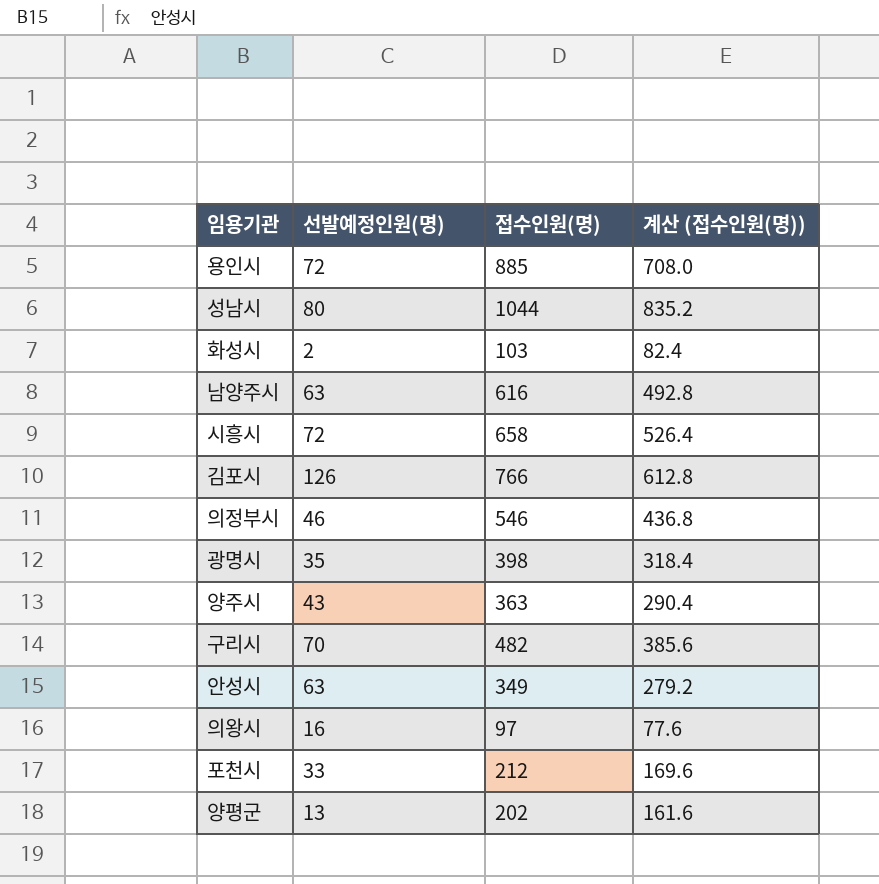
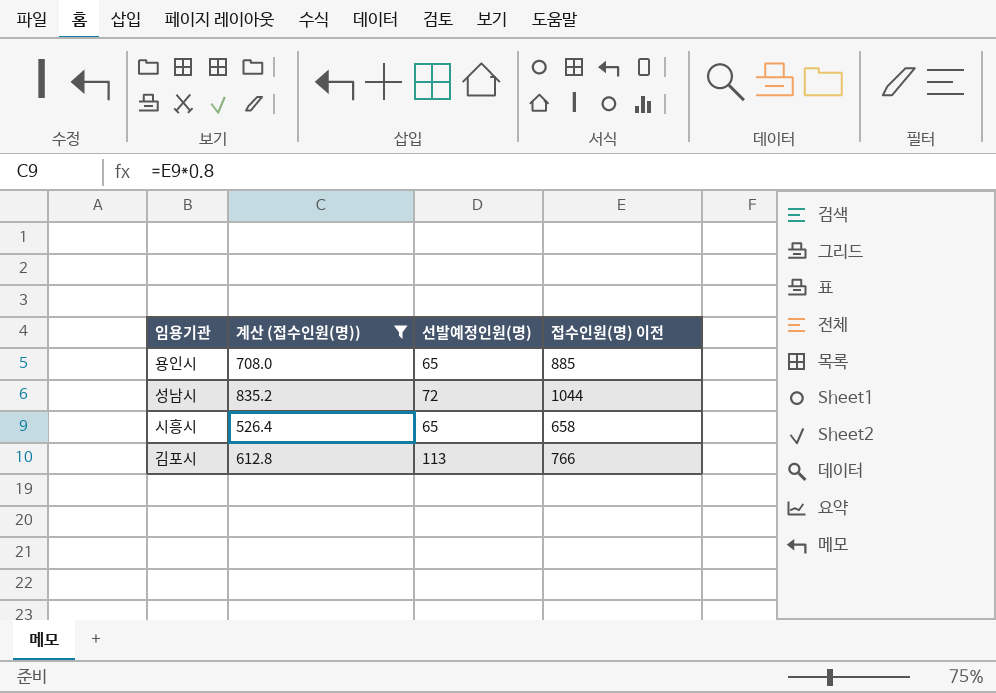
filter: none -> 계산 (접수인원(명)) >= 526.4
column 계산 (접수인원(명)) | position: 4 -> 2
column name: 접수인원(명) -> 접수인원(명) 이전
용인시 | 선발예정인원(명): 72 -> 65
성남시 | 선발예정인원(명): 80 -> 72
시흥시 | 선발예정인원(명): 72 -> 65
김포시 | 선발예정인원(명): 126 -> 113

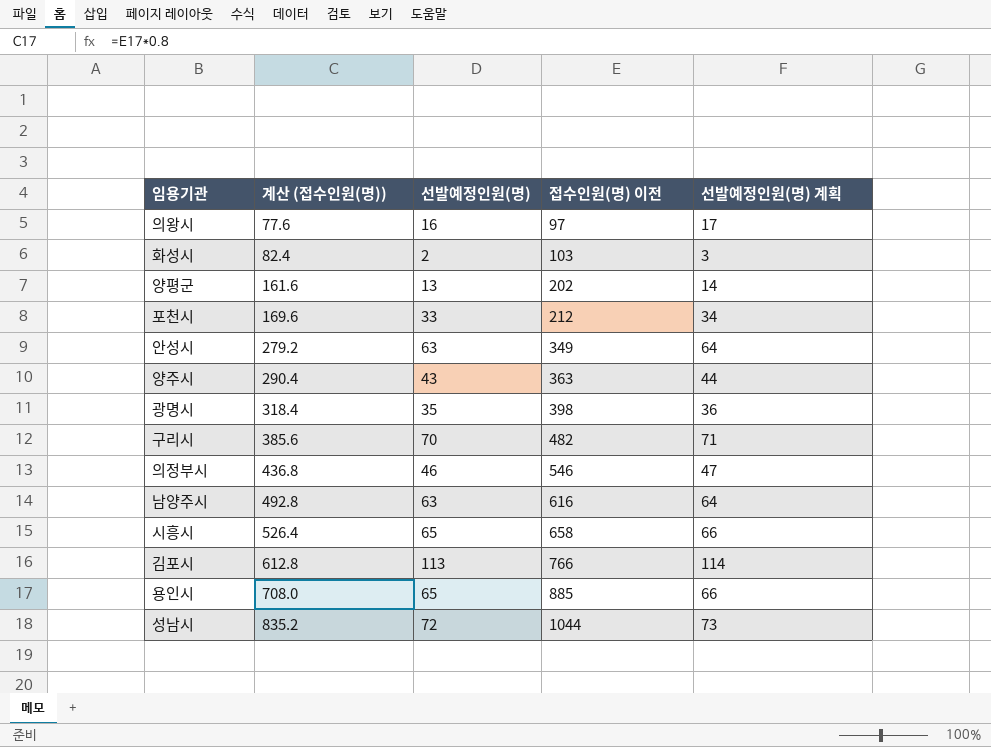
filter: 계산 (접수인원(명)) >= 526.4 -> none
row order: none -> 계산 (접수인원(명)) ascending
column 선발예정인원(명) 계획 | formula: none -> [선발예정인원(명)] + 1

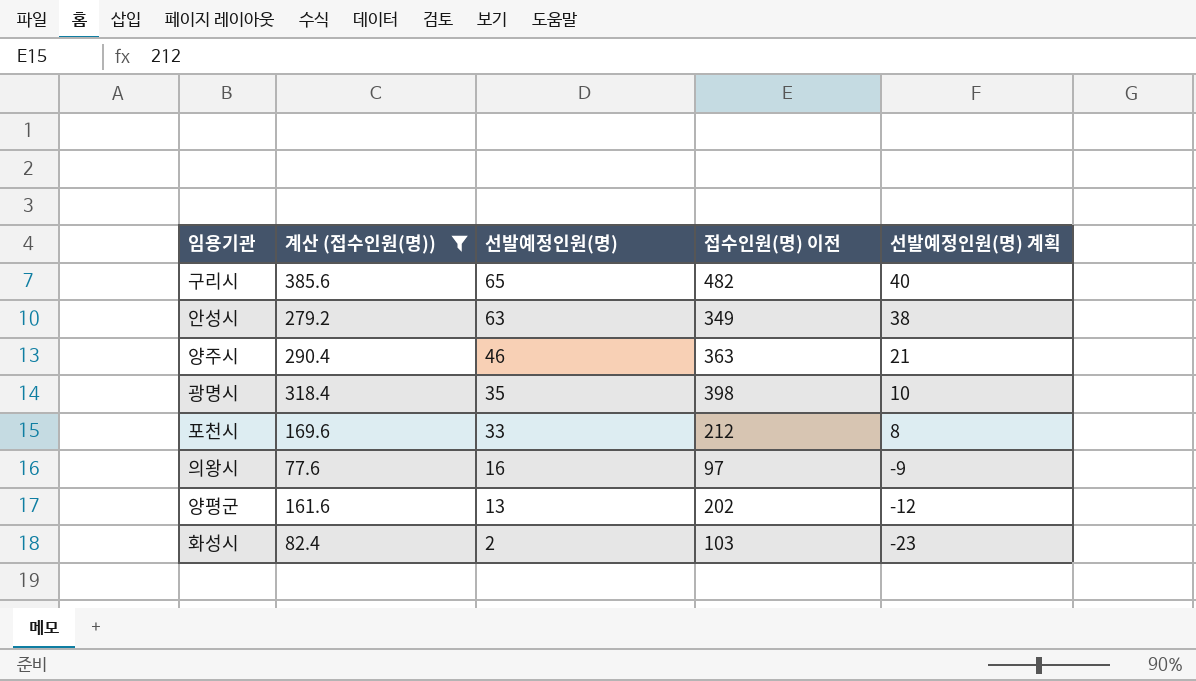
filter: none -> 계산 (접수인원(명)) <= 385.6
row order: 계산 (접수인원(명)) ascending -> 선발예정인원(명) descending
column 선발예정인원(명) 계획 | formula: [선발예정인원(명)] + 1 -> [선발예정인원(명)] - 25
구리시 | 선발예정인원(명): 70 -> 65
양주시 | 선발예정인원(명): 43 -> 46

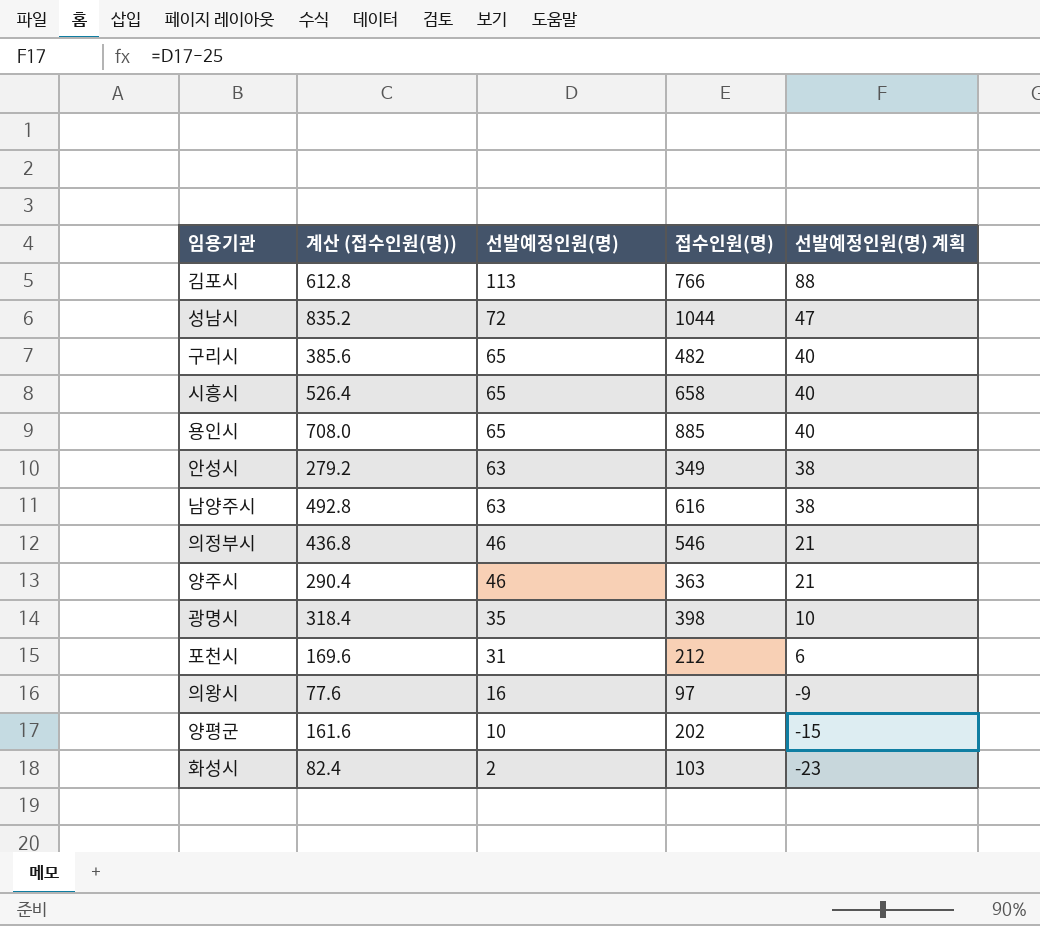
filter: 계산 (접수인원(명)) <= 385.6 -> none
column name: 접수인원(명) 이전 -> 접수인원(명)
포천시 | 선발예정인원(명): 33 -> 31
포천시 | 선발예정인원(명) 계획: 8 -> 6
양평군 | 선발예정인원(명): 13 -> 10
양평군 | 선발예정인원(명) 계획: -12 -> -15

